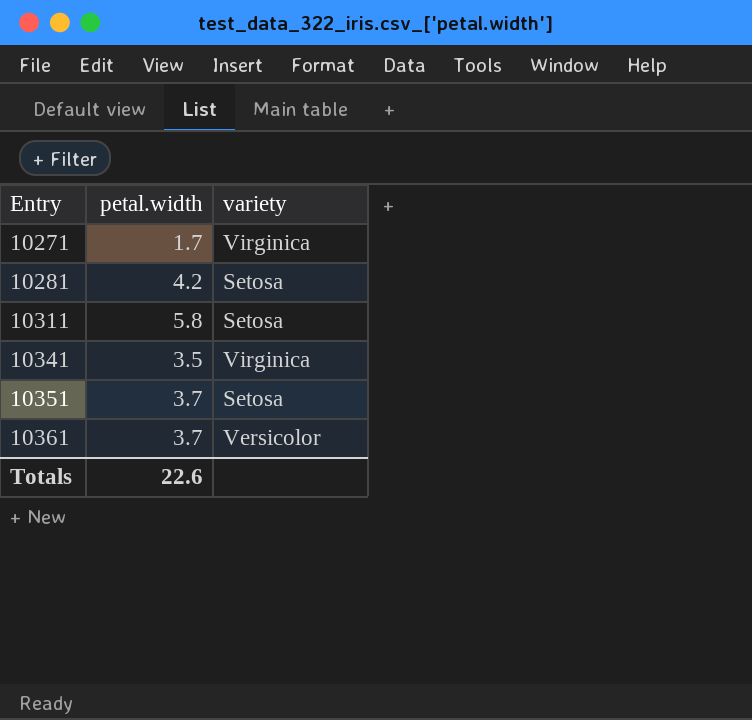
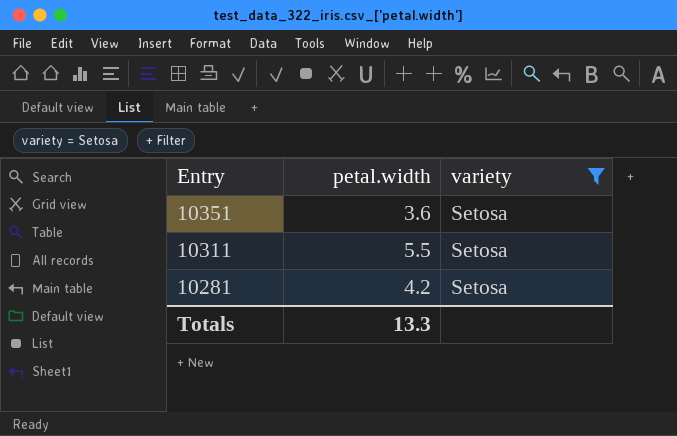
filter: none -> variety = Setosa
row order: Entry ascending -> Entry descending
10351 | petal.width: 3.7 -> 3.6
10311 | petal.width: 5.8 -> 5.5
Totals | petal.width: 22.6 -> 13.3

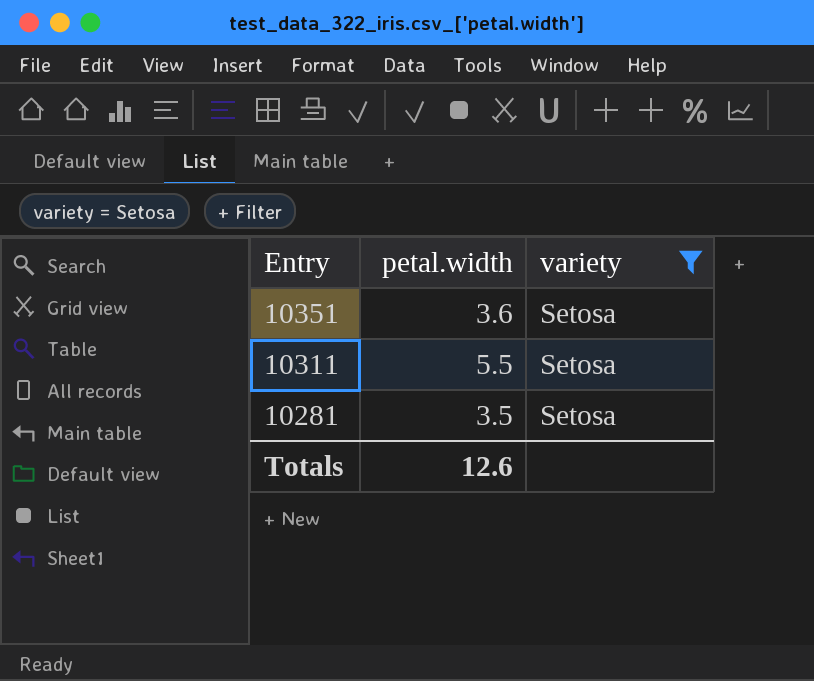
10281 | petal.width: 4.2 -> 3.5
Totals | petal.width: 13.3 -> 12.6

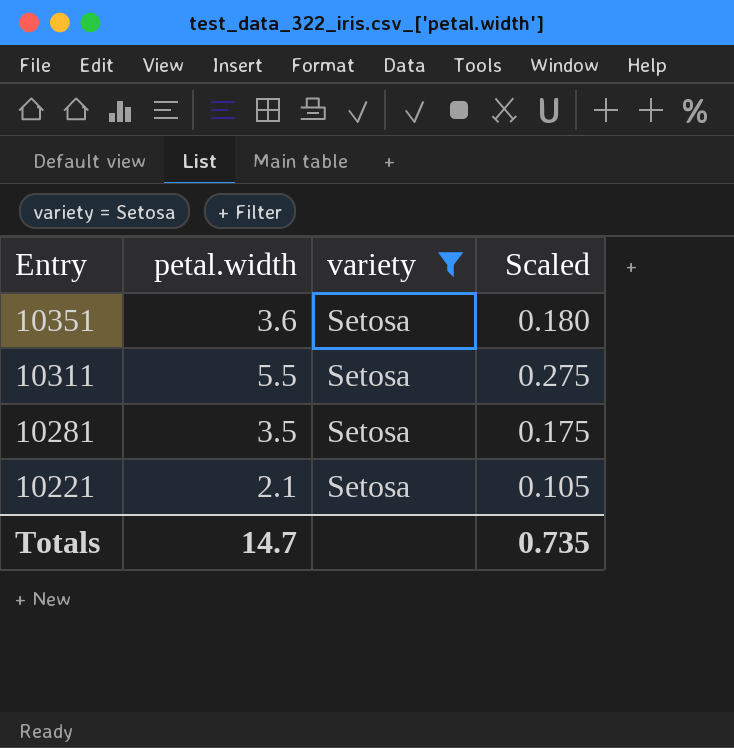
column Scaled | formula: none -> [petal.width] * 0.05
row 10221: none -> 2.1 | Setosa | 0.105
Totals | petal.width: 12.6 -> 14.7

